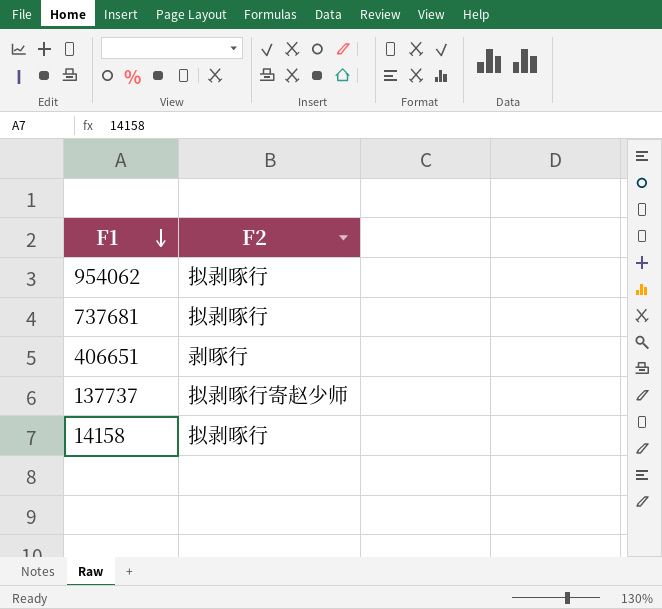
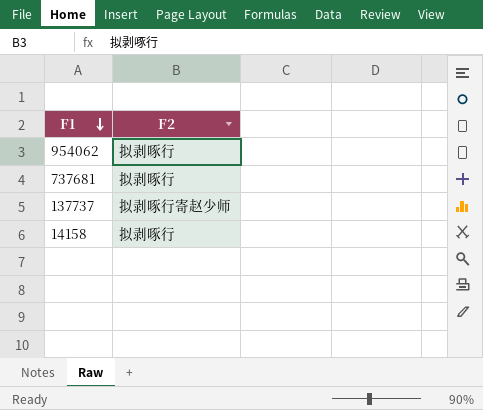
row 406651: 剥啄行 -> none

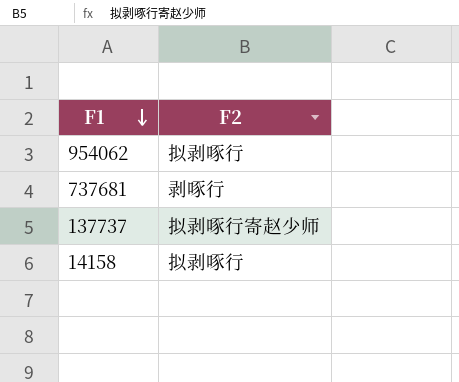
737681 | F2: 拟剥啄行 -> 剥啄行

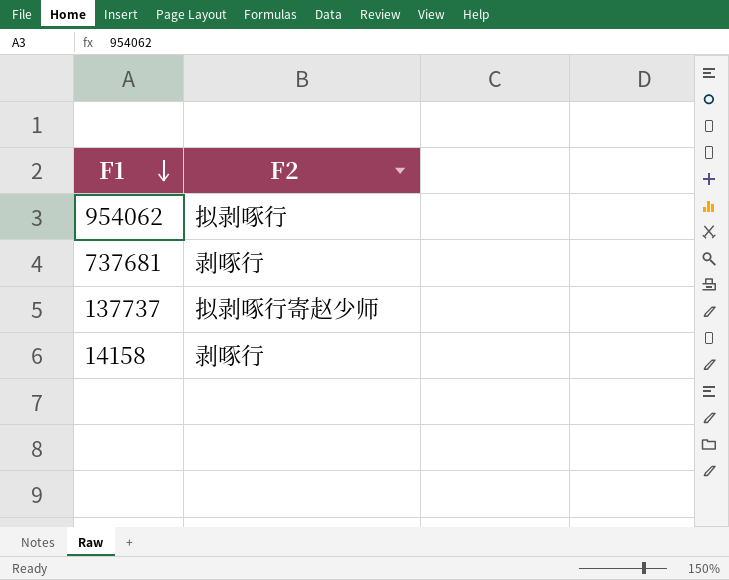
14158 | F2: 拟剥啄行 -> 剥啄行

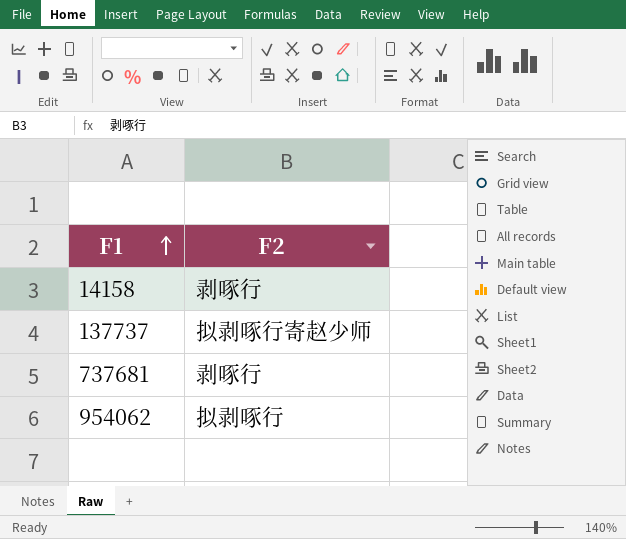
row order: F1 descending -> F1 ascending

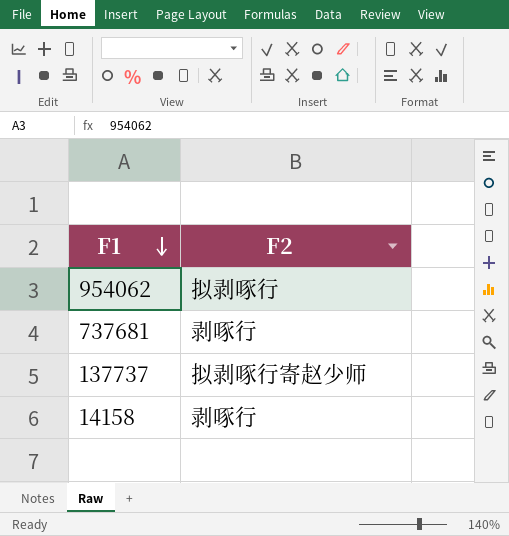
row order: F1 ascending -> F1 descending

